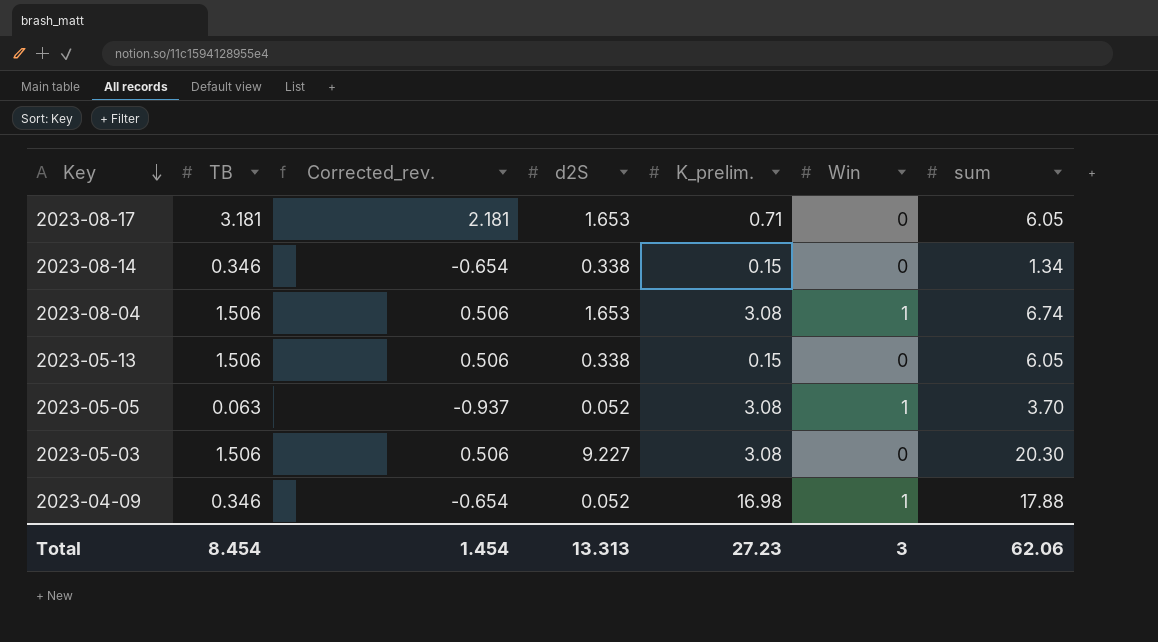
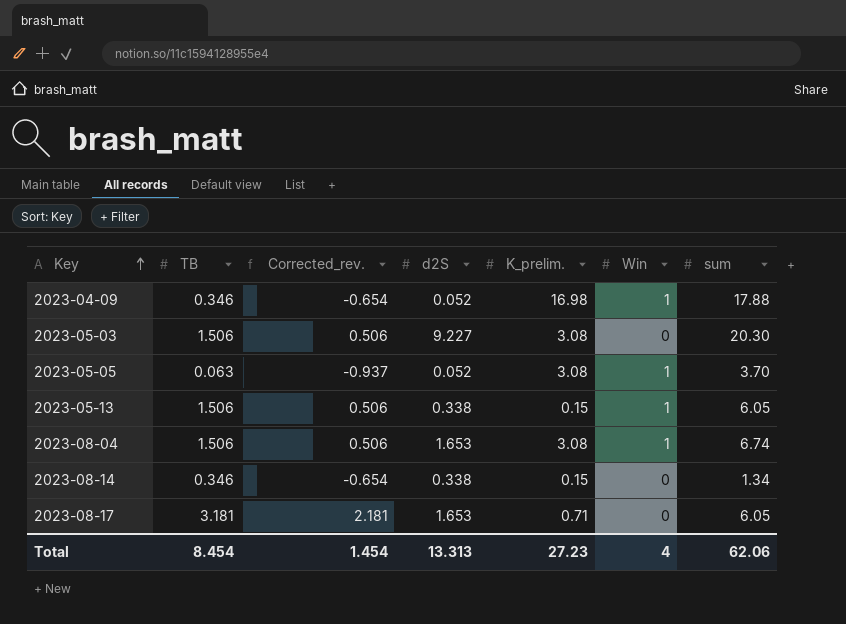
row order: Key descending -> Key ascending
2023-05-13 | Win: 0 -> 1
Total | Win: 3 -> 4

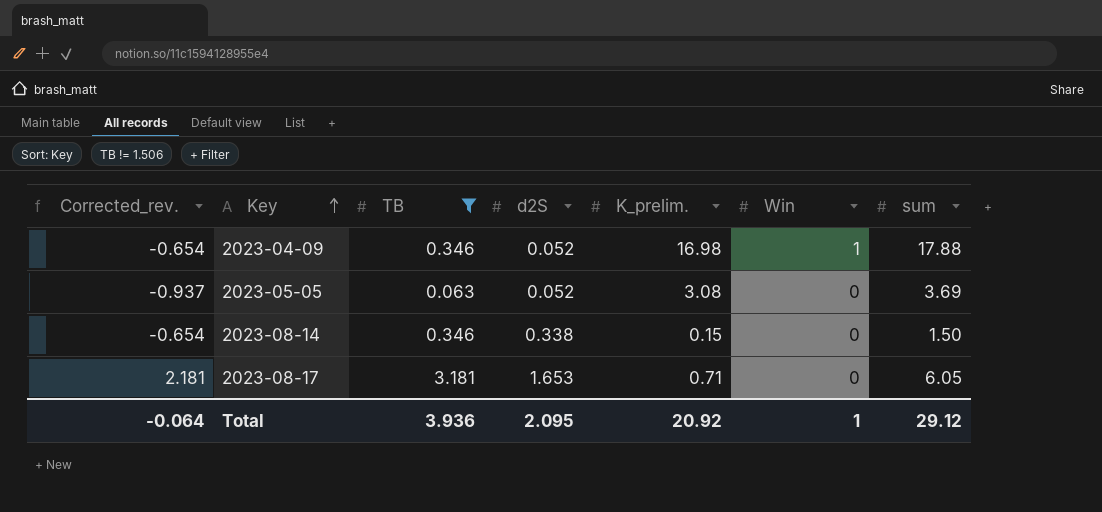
filter: none -> TB != 1.506
column Corrected_rev. | position: 3 -> 1
2023-05-05 | Win: 1 -> 0
2023-05-05 | sum: 3.70 -> 3.69
2023-08-14 | sum: 1.34 -> 1.50
Total | Corrected_rev.: 1.454 -> -0.064
Total | TB: 8.454 -> 3.936
Total | d2S: 13.313 -> 2.095
Total | K_prelim.: 27.23 -> 20.92
Total | Win: 4 -> 1
Total | sum: 62.06 -> 29.12

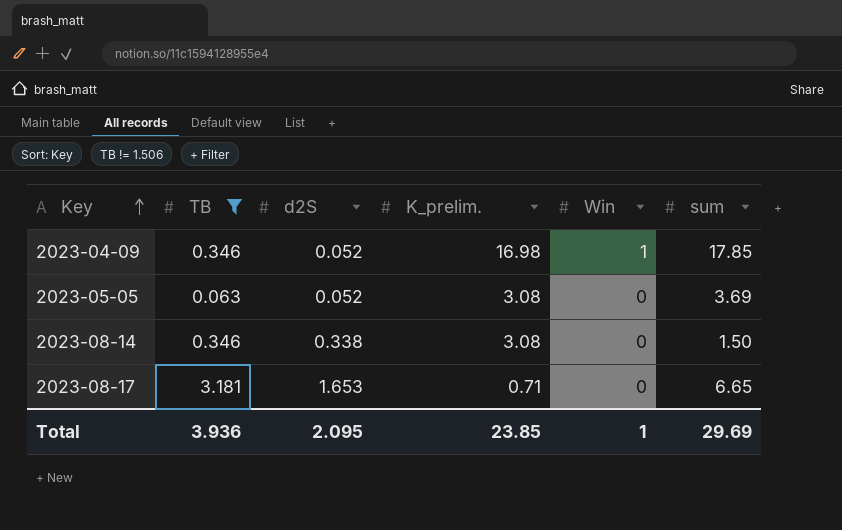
column Corrected_rev. | formula: [TB] - 1 -> none
2023-04-09 | sum: 17.88 -> 17.85
2023-08-14 | K_prelim.: 0.15 -> 3.08
2023-08-17 | sum: 6.05 -> 6.65
Total | K_prelim.: 20.92 -> 23.85
Total | sum: 29.12 -> 29.69

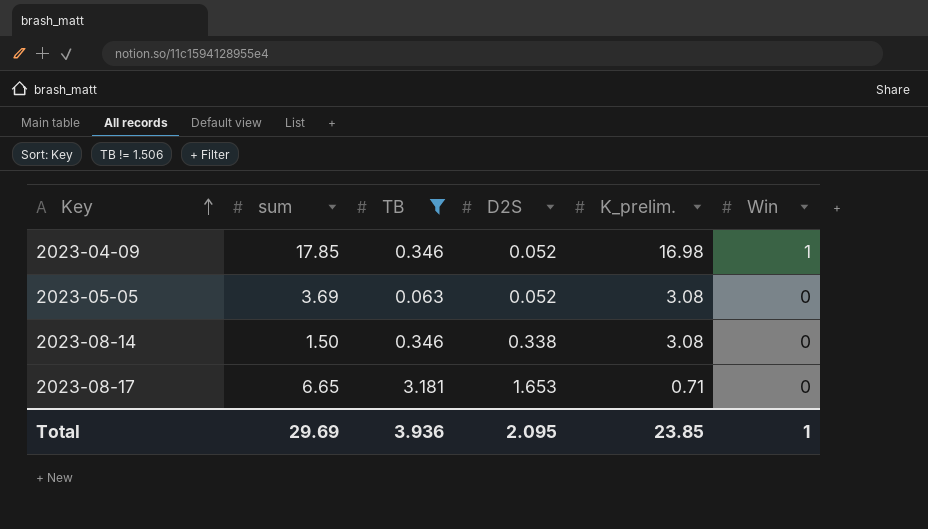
column sum | position: 6 -> 2
column name: d2S -> D2S

